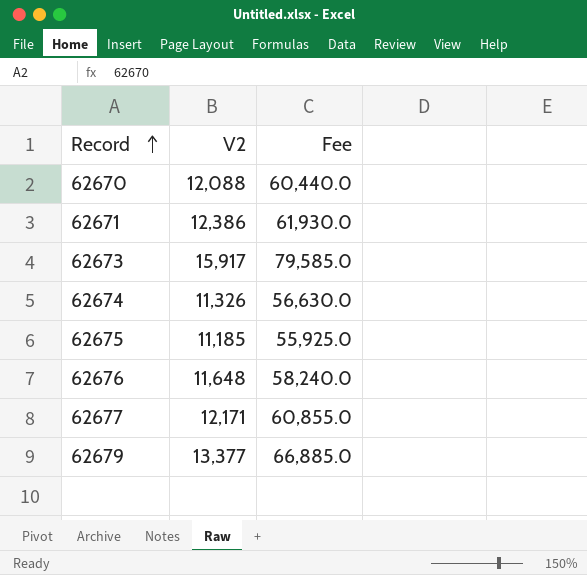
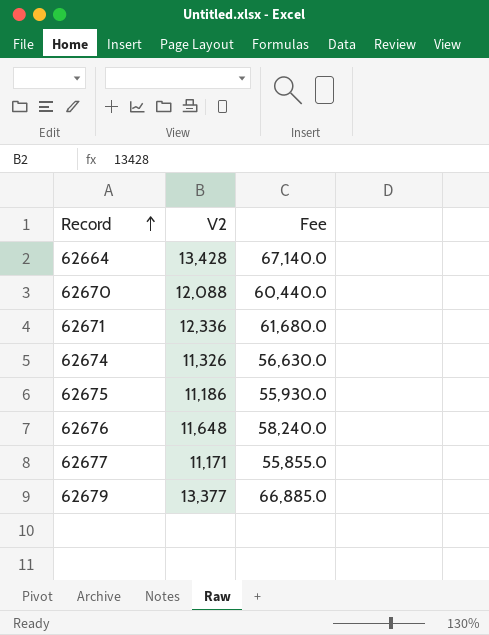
row 62673: 15,917 | 79,585.0 -> none
row 62664: none -> 13,428 | 67,140.0
62671 | V2: 12,386 -> 12,336
62671 | Fee: 61,930.0 -> 61,680.0
62675 | V2: 11,185 -> 11,186
62675 | Fee: 55,925.0 -> 55,930.0
62677 | V2: 12,171 -> 11,171
62677 | Fee: 60,855.0 -> 55,855.0

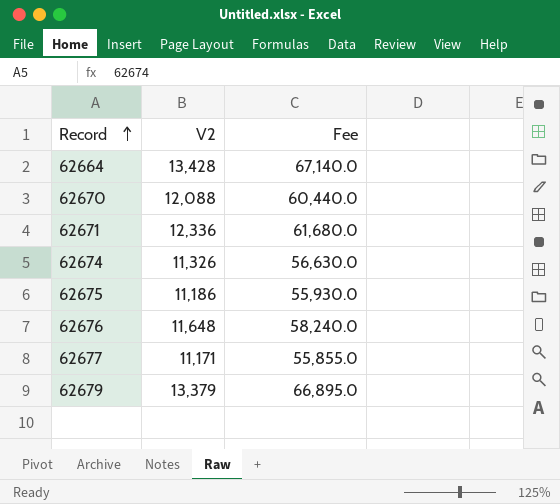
62679 | V2: 13,377 -> 13,379
62679 | Fee: 66,885.0 -> 66,895.0

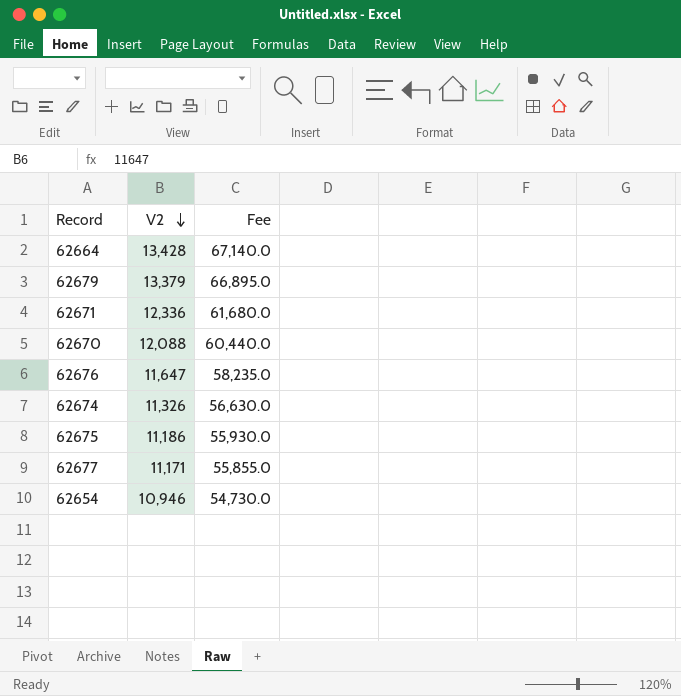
row order: Record ascending -> V2 descending
62676 | V2: 11,648 -> 11,647
62676 | Fee: 58,240.0 -> 58,235.0
row 62654: none -> 10,946 | 54,730.0

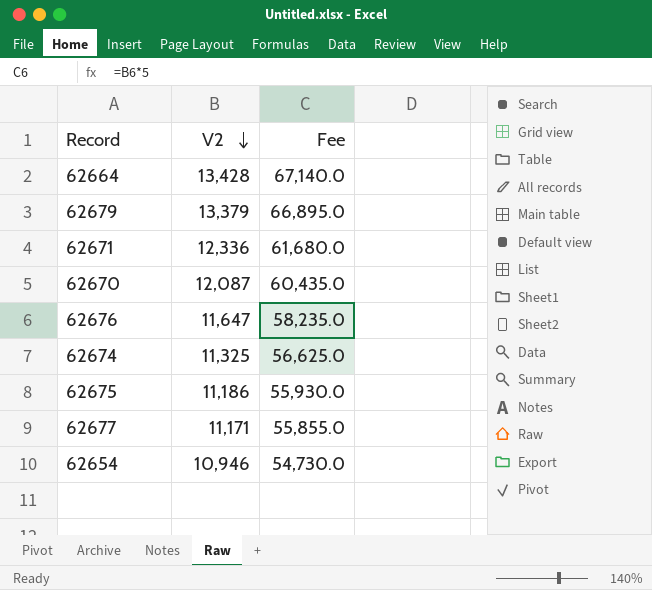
62670 | V2: 12,088 -> 12,087
62670 | Fee: 60,440.0 -> 60,435.0
62674 | V2: 11,326 -> 11,325
62674 | Fee: 56,630.0 -> 56,625.0

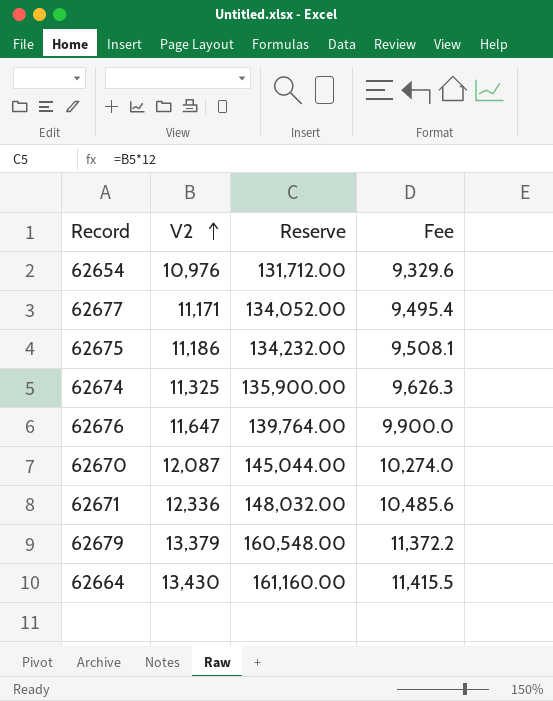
row order: V2 descending -> V2 ascending
column Reserve | formula: none -> [V2] * 12
column Fee | formula: [V2] * 5 -> [V2] * 0.85
62654 | V2: 10,946 -> 10,976
62664 | V2: 13,428 -> 13,430

